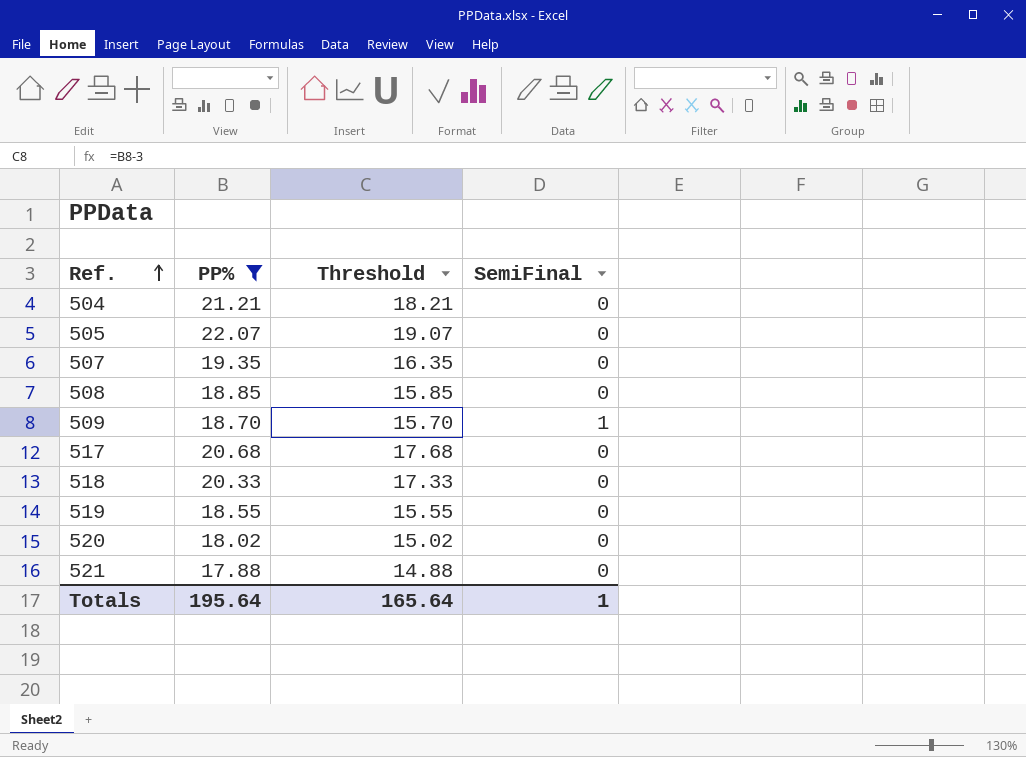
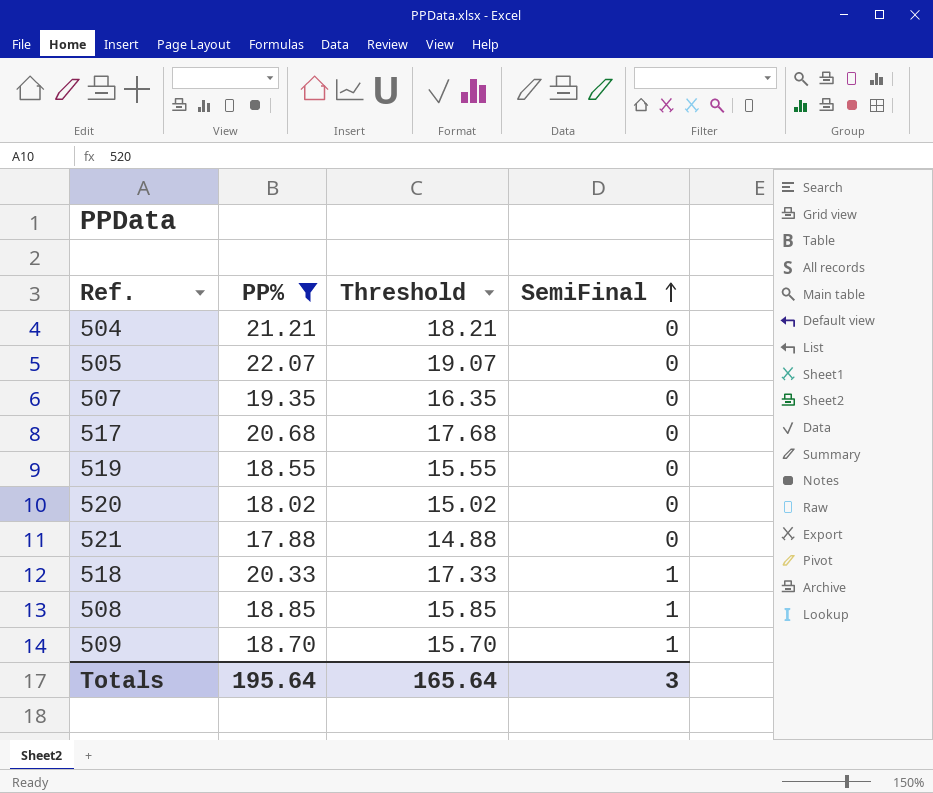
row order: Ref. ascending -> SemiFinal ascending
518 | SemiFinal: 0 -> 1
508 | SemiFinal: 0 -> 1
Totals | SemiFinal: 1 -> 3

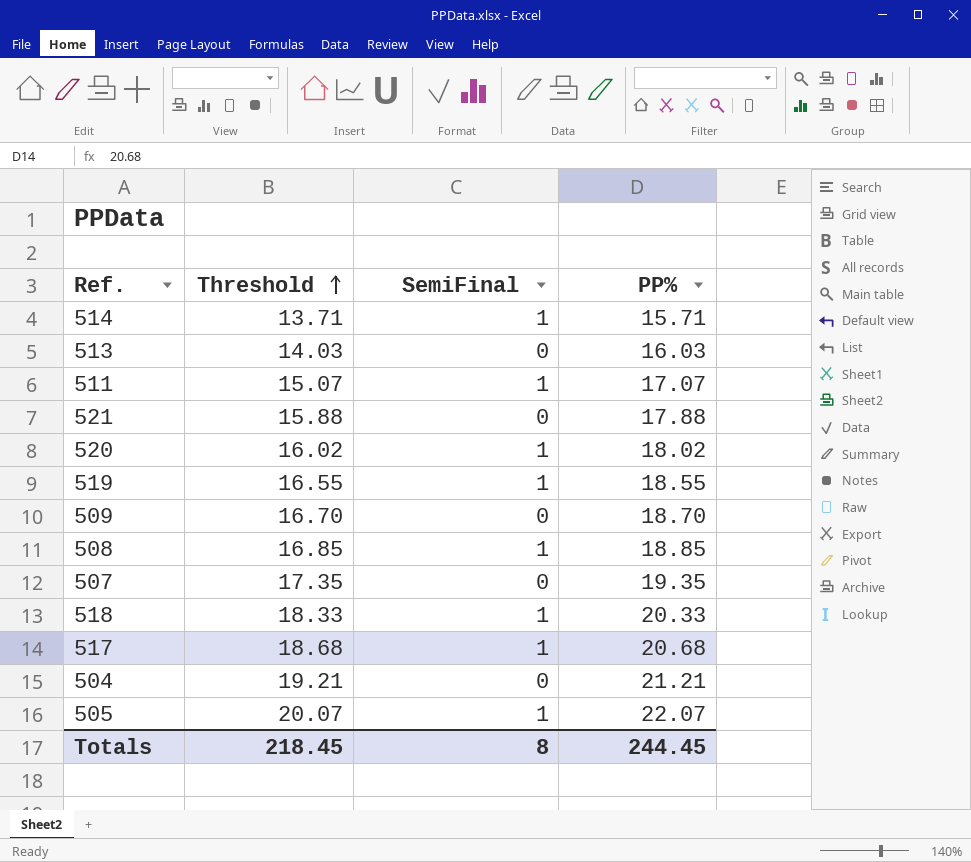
filter: PP% >= 17.88 -> none
row order: SemiFinal ascending -> Threshold ascending
column Threshold | formula: [PP%] - 3 -> [PP%] - 2
column PP% | position: 2 -> 4
520 | SemiFinal: 0 -> 1
519 | SemiFinal: 0 -> 1
509 | SemiFinal: 1 -> 0
517 | SemiFinal: 0 -> 1
505 | SemiFinal: 0 -> 1
Totals | Threshold: 165.64 -> 218.45
Totals | SemiFinal: 3 -> 8
Totals | PP%: 195.64 -> 244.45

